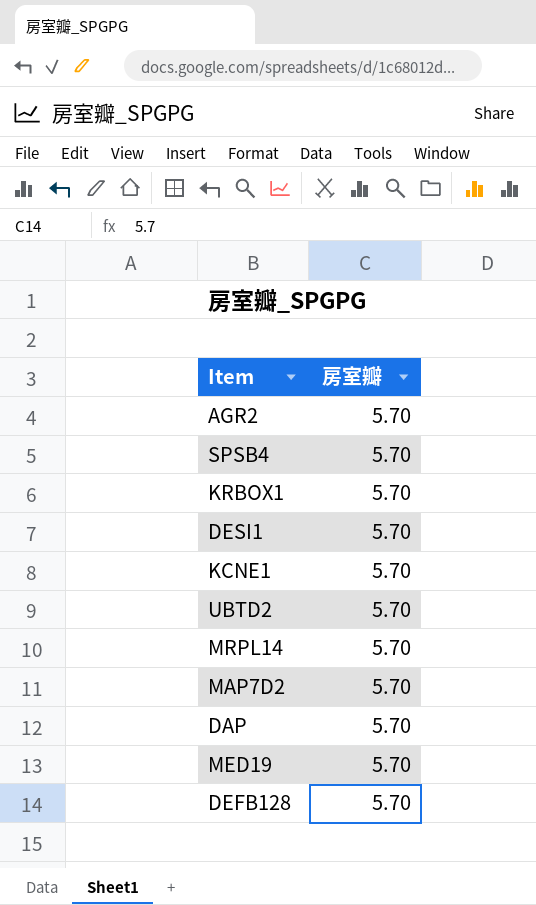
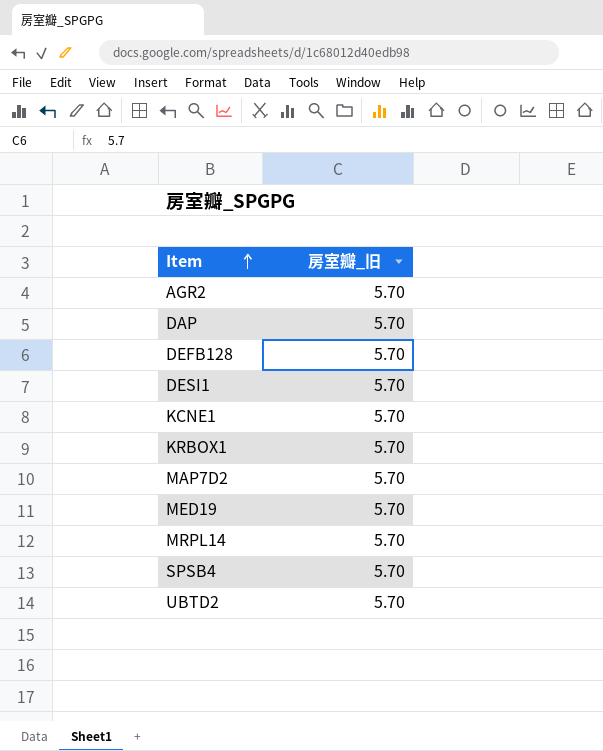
row order: none -> Item ascending
column name: 房室瓣 -> 房室瓣_旧

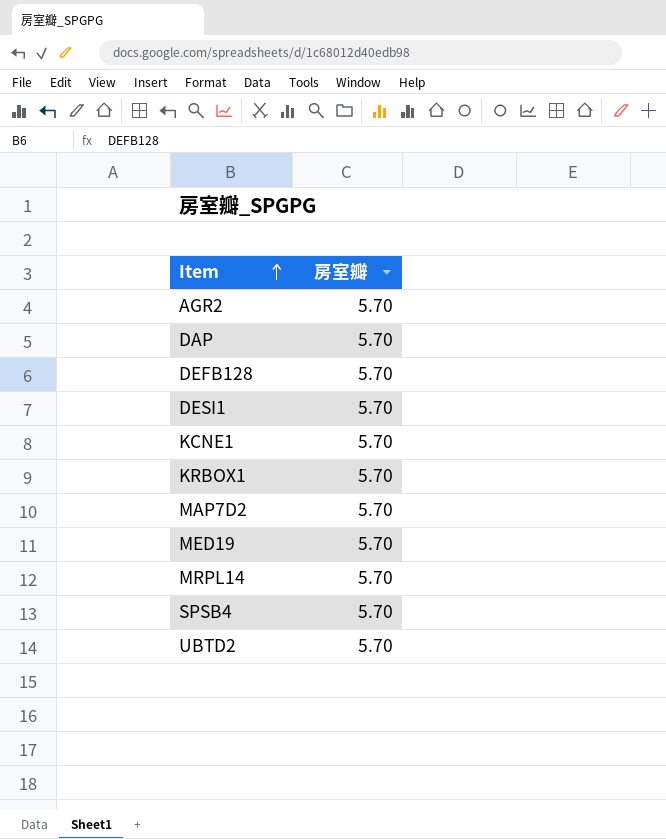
column name: 房室瓣_旧 -> 房室瓣

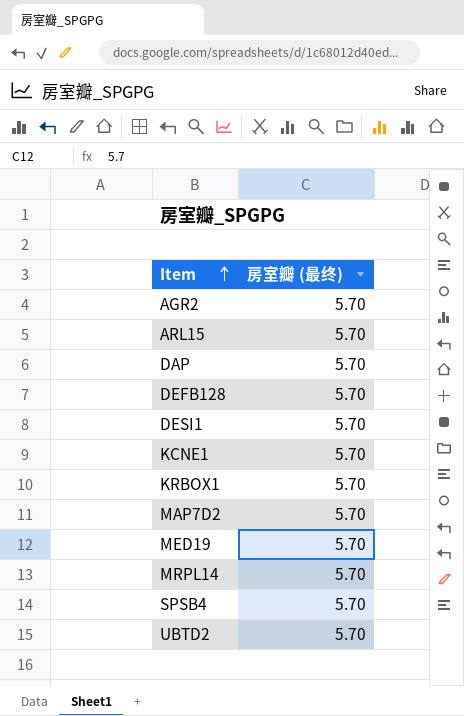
column name: 房室瓣 -> 房室瓣 (最终)
row ARL15: none -> 5.70

